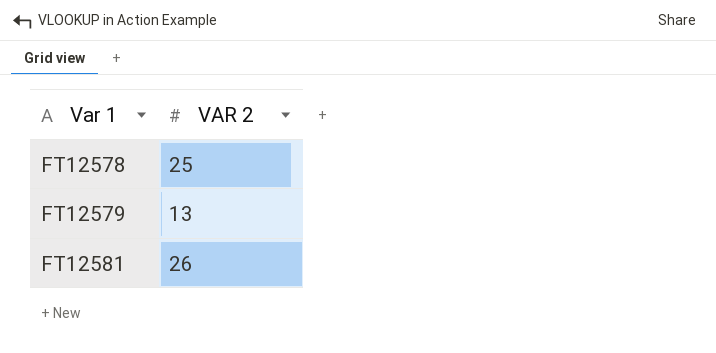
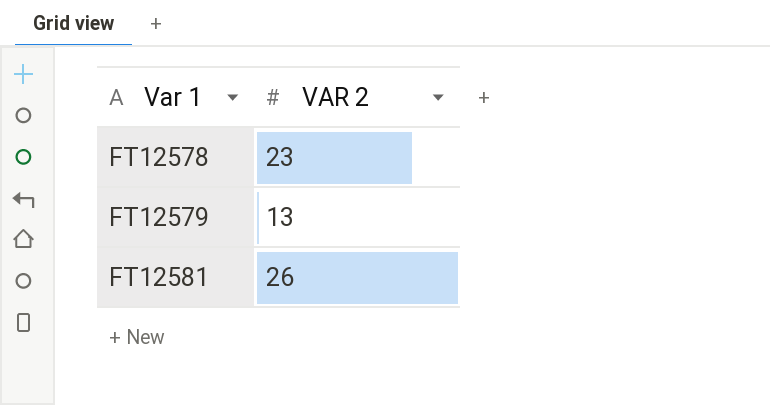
FT12578 | VAR 2: 25 -> 23

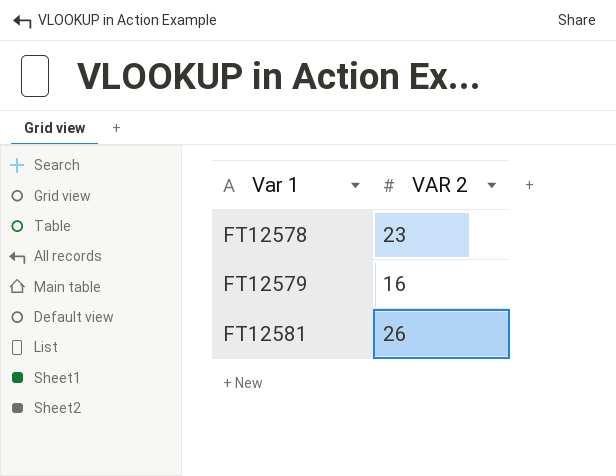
FT12579 | VAR 2: 13 -> 16

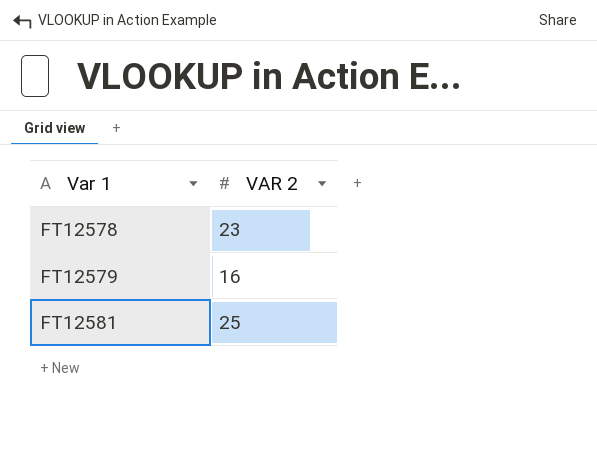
FT12581 | VAR 2: 26 -> 25

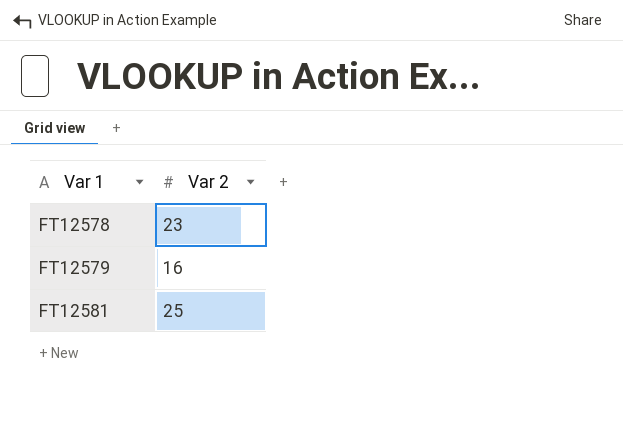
column name: VAR 2 -> Var 2

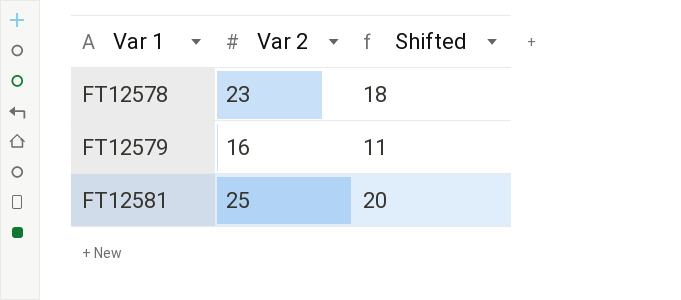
column Shifted | formula: none -> [Var 2] - 5

